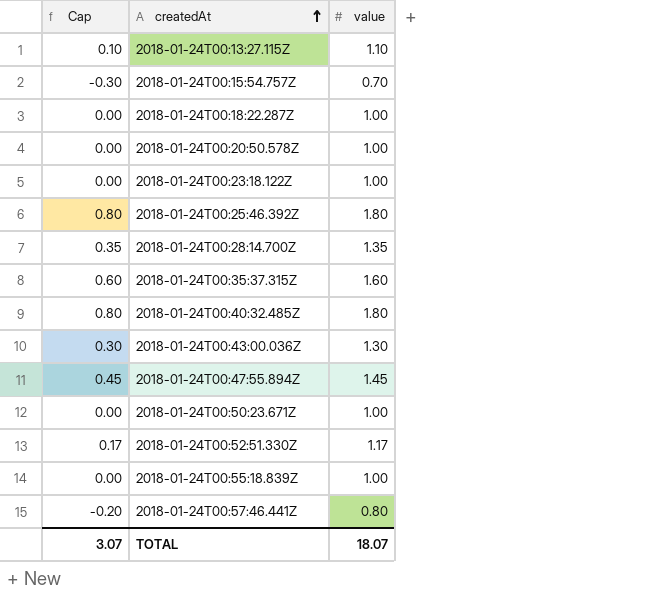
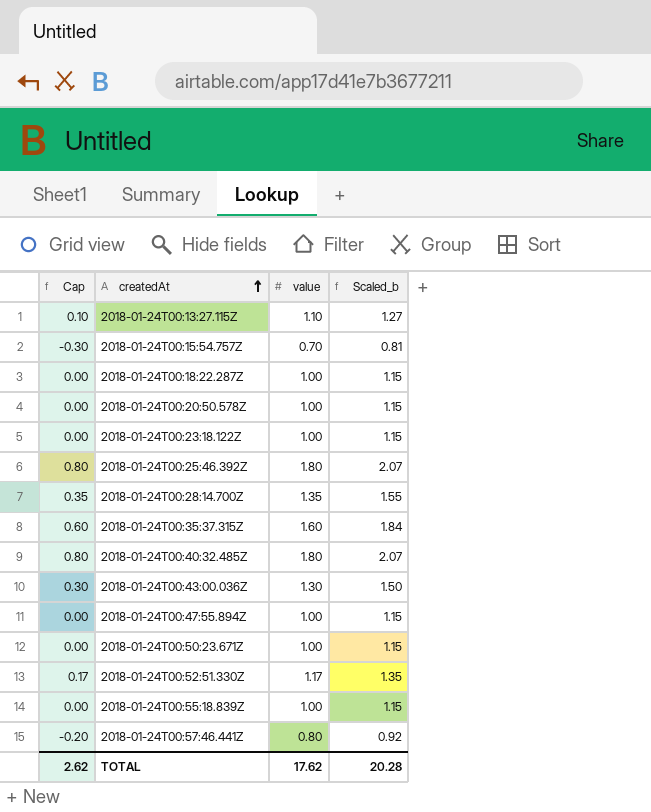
column Scaled_b | formula: none -> [value] * 1.15
2018-01-24T00:47:55.894Z | Cap: 0.45 -> 0.00
2018-01-24T00:47:55.894Z | value: 1.45 -> 1.00
TOTAL | Cap: 3.07 -> 2.62
TOTAL | value: 18.07 -> 17.62

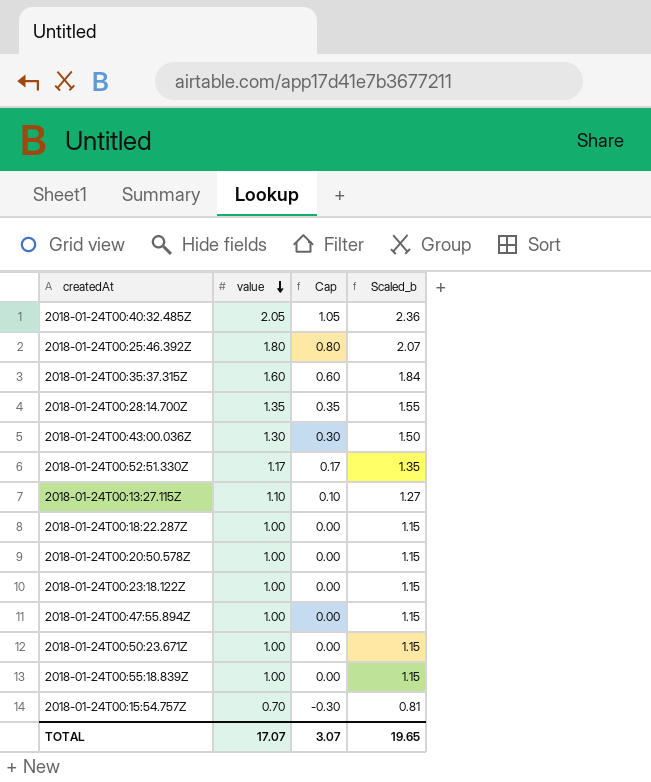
row order: createdAt ascending -> value descending
column Cap | position: 1 -> 3
row 2018-01-24T00:57:46.441Z: -0.20 | 0.80 | 0.92 -> none
2018-01-24T00:40:32.485Z | value: 1.80 -> 2.05
2018-01-24T00:40:32.485Z | Cap: 0.80 -> 1.05
2018-01-24T00:40:32.485Z | Scaled_b: 2.07 -> 2.36
TOTAL | value: 17.62 -> 17.07
TOTAL | Cap: 2.62 -> 3.07
TOTAL | Scaled_b: 20.28 -> 19.65

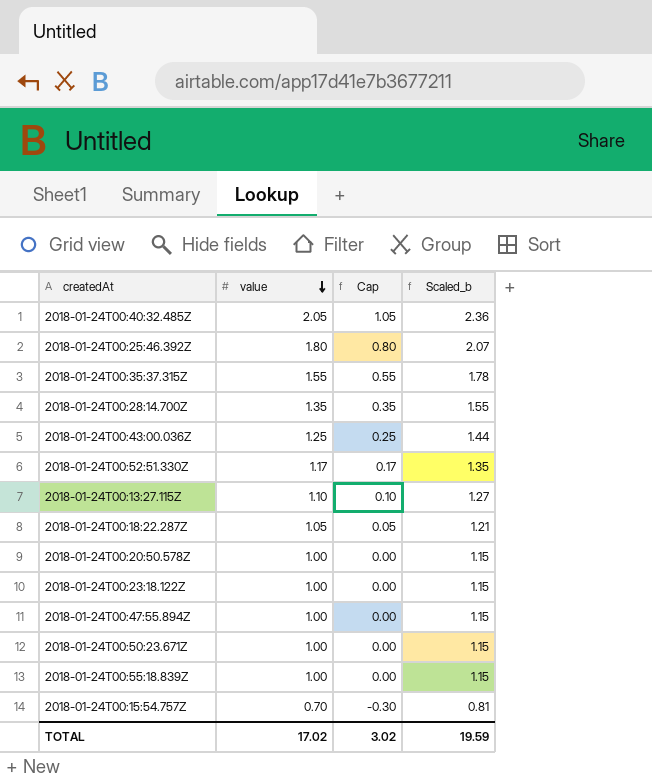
2018-01-24T00:35:37.315Z | value: 1.60 -> 1.55
2018-01-24T00:35:37.315Z | Cap: 0.60 -> 0.55
2018-01-24T00:35:37.315Z | Scaled_b: 1.84 -> 1.78
2018-01-24T00:43:00.036Z | value: 1.30 -> 1.25
2018-01-24T00:43:00.036Z | Cap: 0.30 -> 0.25
2018-01-24T00:43:00.036Z | Scaled_b: 1.50 -> 1.44
2018-01-24T00:18:22.287Z | value: 1.00 -> 1.05
2018-01-24T00:18:22.287Z | Cap: 0.00 -> 0.05
2018-01-24T00:18:22.287Z | Scaled_b: 1.15 -> 1.21
TOTAL | value: 17.07 -> 17.02
TOTAL | Cap: 3.07 -> 3.02
TOTAL | Scaled_b: 19.65 -> 19.59

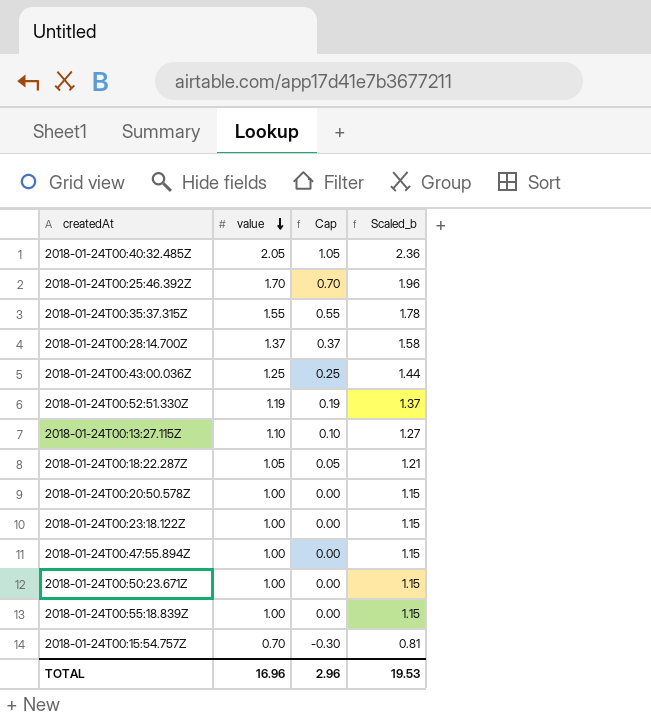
2018-01-24T00:25:46.392Z | value: 1.80 -> 1.70
2018-01-24T00:25:46.392Z | Cap: 0.80 -> 0.70
2018-01-24T00:25:46.392Z | Scaled_b: 2.07 -> 1.96
2018-01-24T00:28:14.700Z | value: 1.35 -> 1.37
2018-01-24T00:28:14.700Z | Cap: 0.35 -> 0.37
2018-01-24T00:28:14.700Z | Scaled_b: 1.55 -> 1.58
2018-01-24T00:52:51.330Z | value: 1.17 -> 1.19
2018-01-24T00:52:51.330Z | Cap: 0.17 -> 0.19
2018-01-24T00:52:51.330Z | Scaled_b: 1.35 -> 1.37
TOTAL | value: 17.02 -> 16.96
TOTAL | Cap: 3.02 -> 2.96
TOTAL | Scaled_b: 19.59 -> 19.53

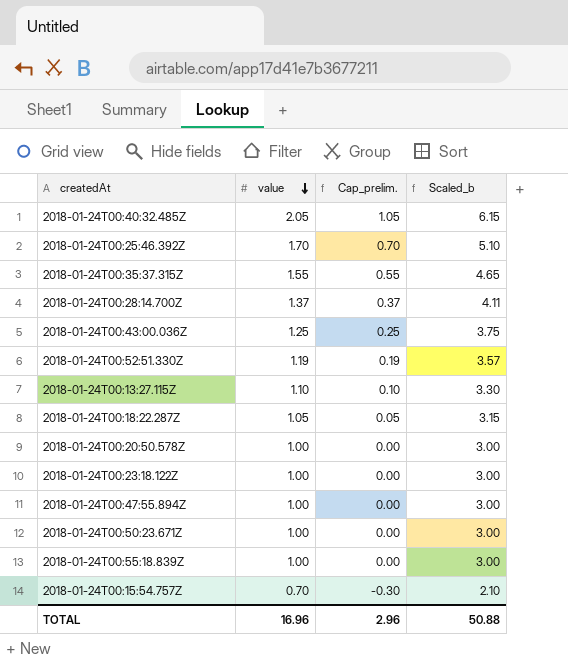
column name: Cap -> Cap_prelim.
column Scaled_b | formula: [value] * 1.15 -> [value] * 3
TOTAL | Scaled_b: 19.53 -> 50.88

